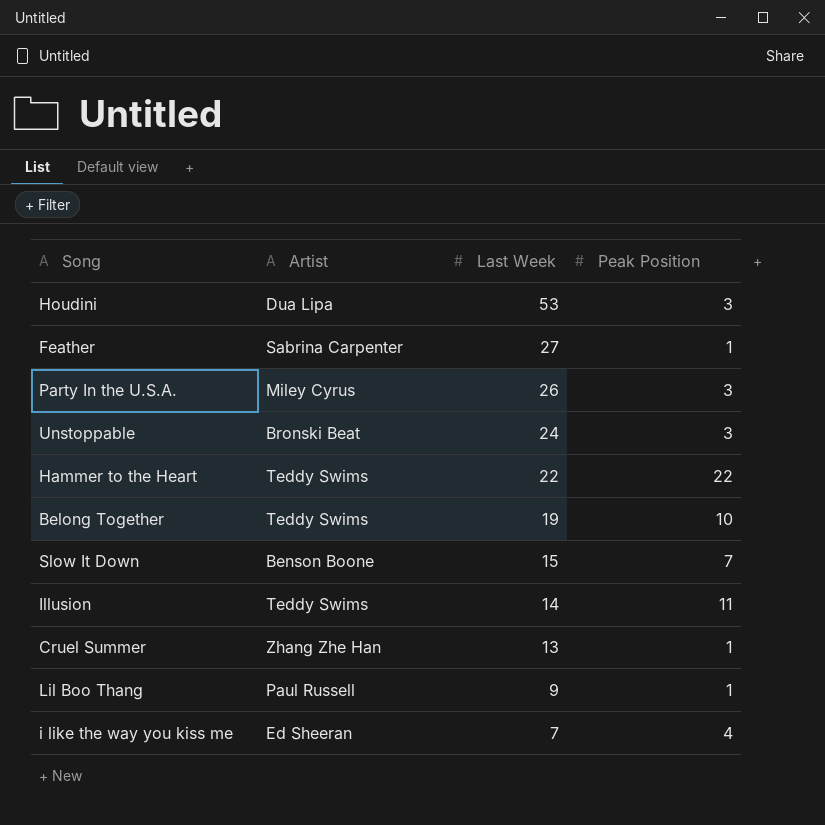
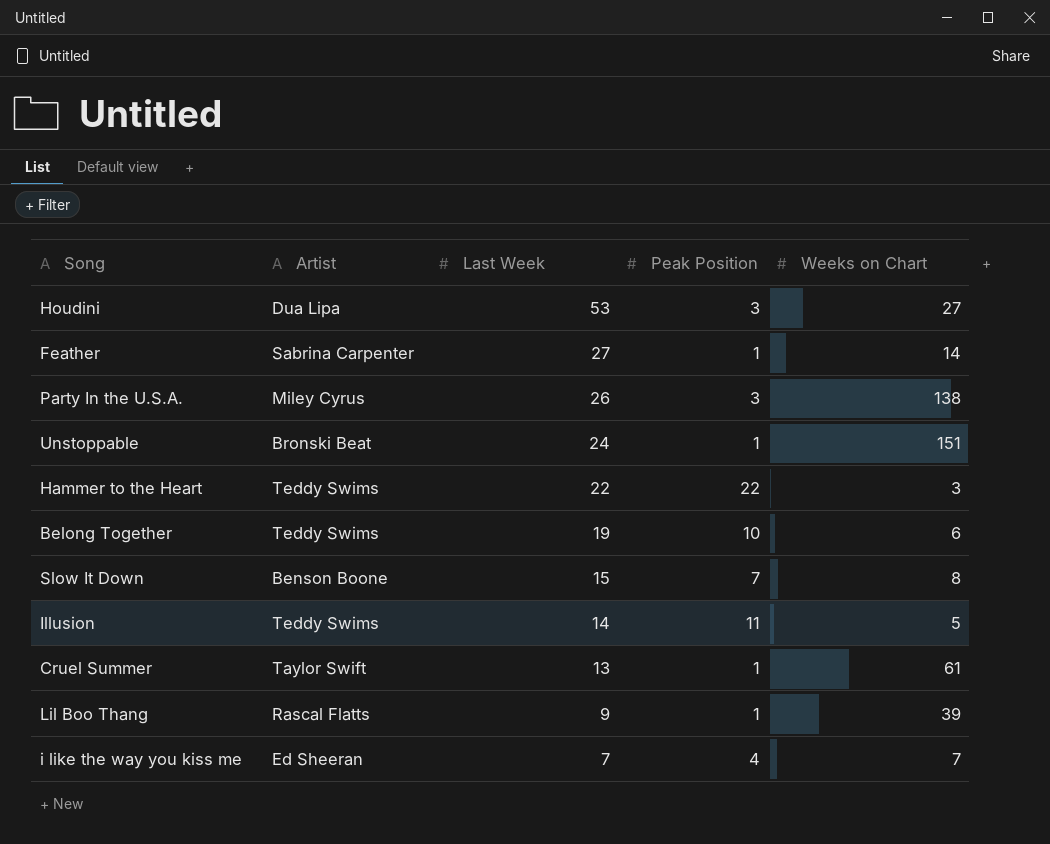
column Weeks on Chart | position: none -> 5
Unstoppable | Peak Position: 3 -> 1
Cruel Summer | Artist: Zhang Zhe Han -> Taylor Swift
Lil Boo Thang | Artist: Paul Russell -> Rascal Flatts

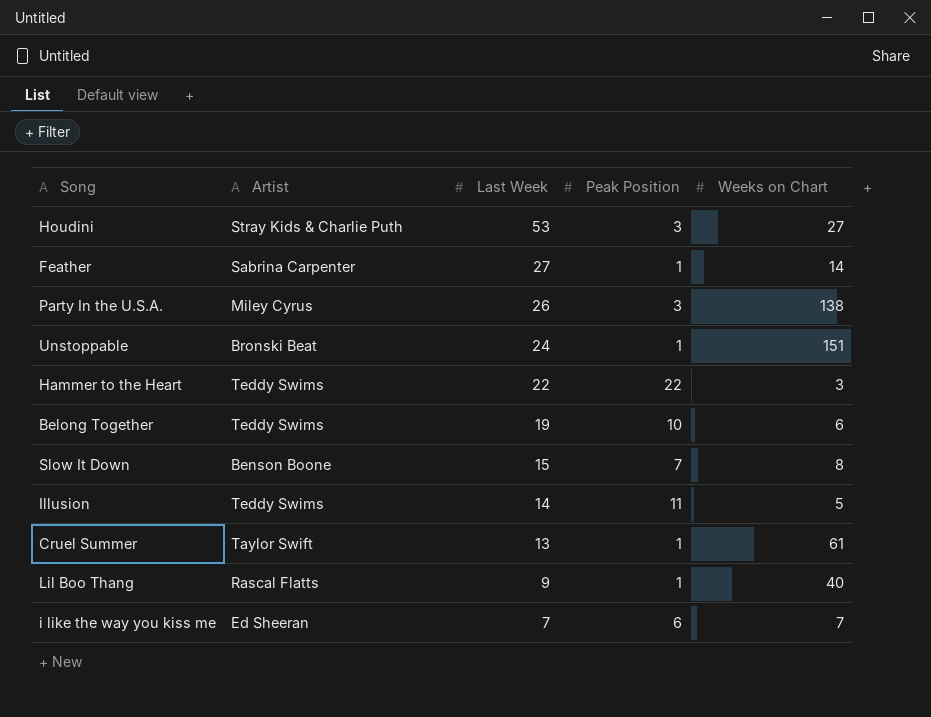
Houdini | Artist: Dua Lipa -> Stray Kids & Charlie Puth
Lil Boo Thang | Weeks on Chart: 39 -> 40
i like the way you kiss me | Peak Position: 4 -> 6

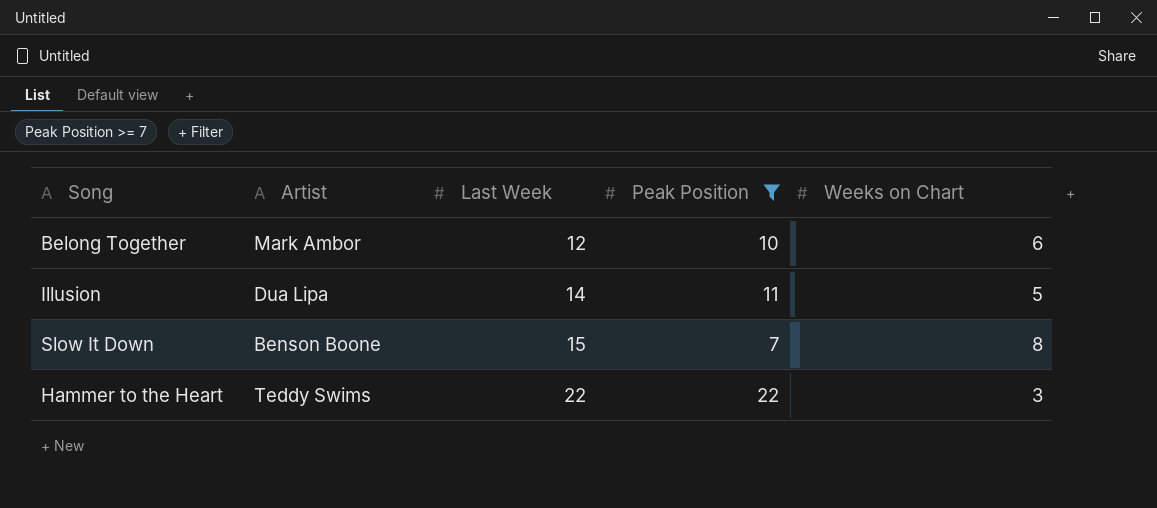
filter: none -> Peak Position >= 7
row order: Last Week descending -> Last Week ascending
Belong Together | Artist: Teddy Swims -> Mark Ambor
Belong Together | Last Week: 19 -> 12
Illusion | Artist: Teddy Swims -> Dua Lipa

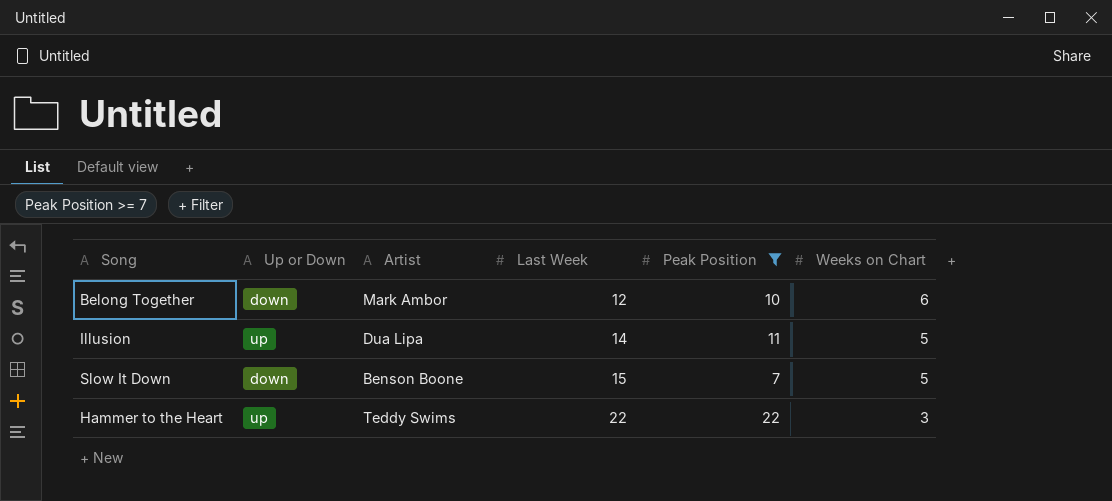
column Up or Down | position: none -> 2
Slow It Down | Weeks on Chart: 8 -> 5

